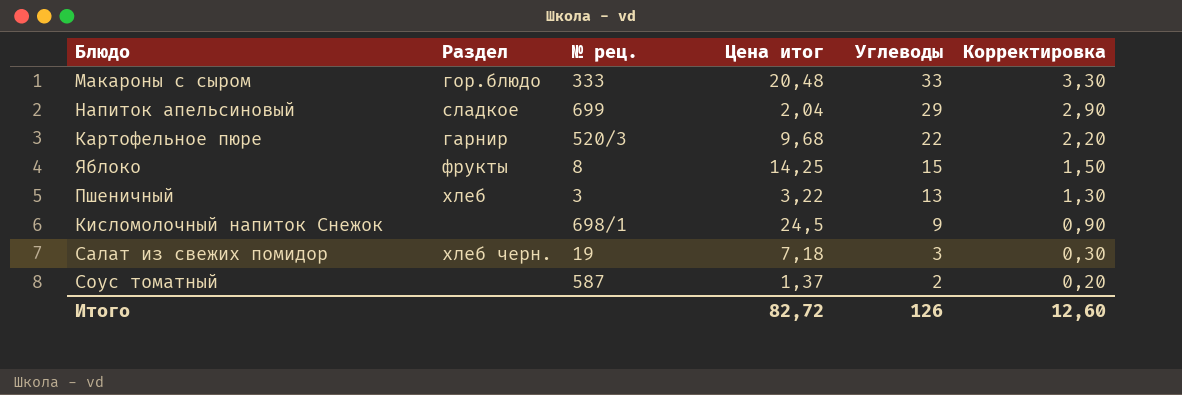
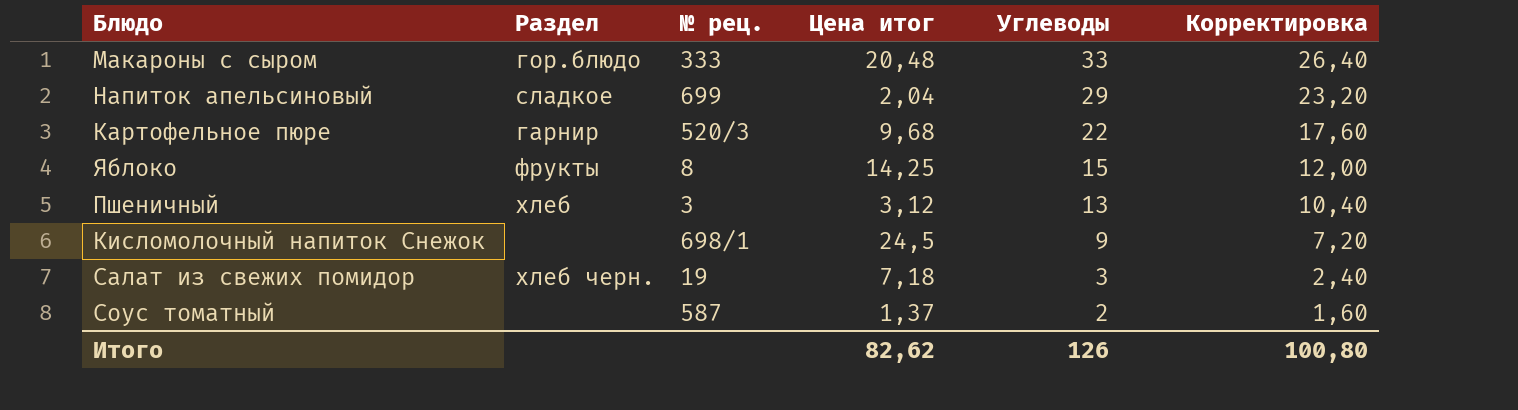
column Корректировка | formula: [Углеводы] * 0,1 -> [Углеводы] * 0,8
Пшеничный | Цена итог: 3,22 -> 3,12
Итого | Цена итог: 82,72 -> 82,62
Итого | Корректировка: 12,60 -> 100,80

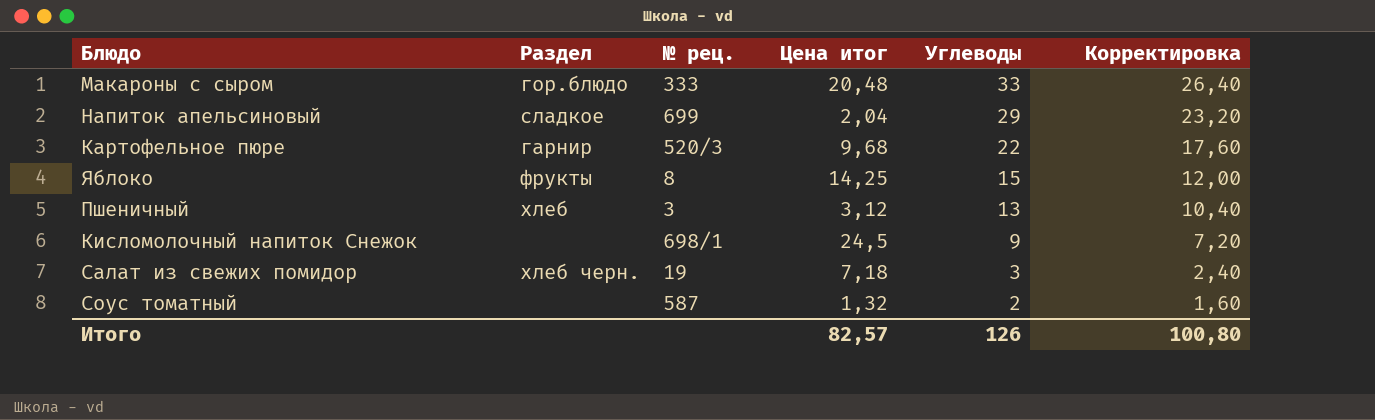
Соус томатный | Цена итог: 1,37 -> 1,32
Итого | Цена итог: 82,62 -> 82,57

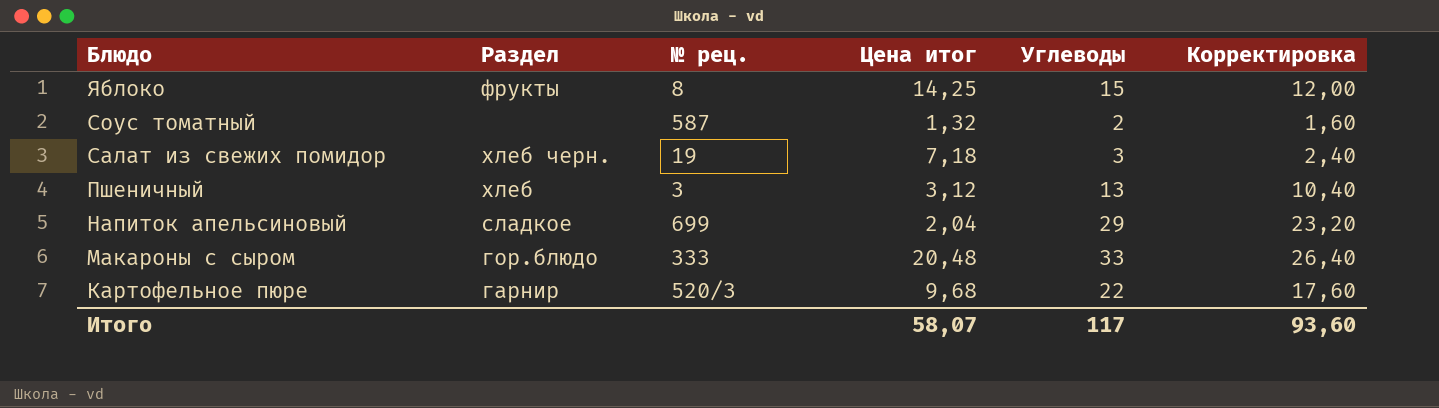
row order: Углеводы descending -> Блюдо descending
row Кисломолочный напиток Снежок: none | 698/1 | 24,5 | 9 | 7,20 -> none
Итого | Цена итог: 82,57 -> 58,07
Итого | Углеводы: 126 -> 117
Итого | Корректировка: 100,80 -> 93,60

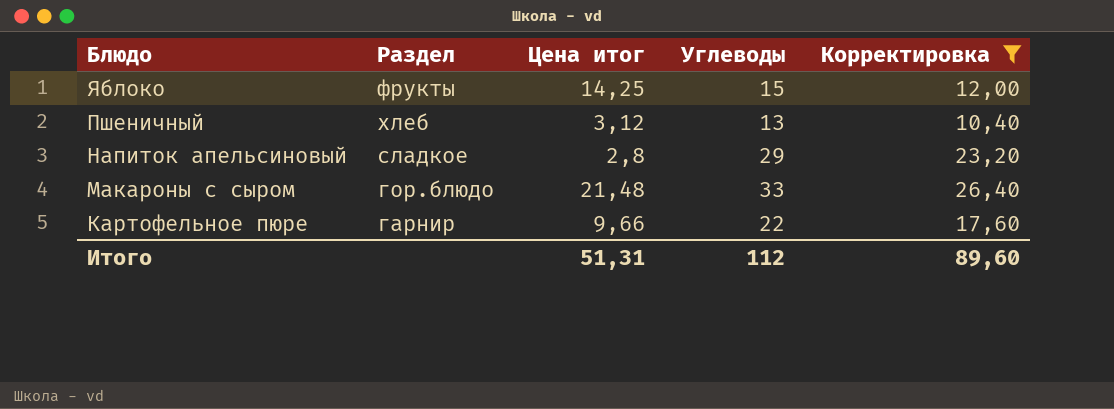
filter: none -> Корректировка >= 10,40
column № рец. | position: 3 -> none
Напиток апельсиновый | Цена итог: 2,04 -> 2,8
Макароны с сыром | Цена итог: 20,48 -> 21,48
Картофельное пюре | Цена итог: 9,68 -> 9,66
Итого | Цена итог: 58,07 -> 51,31
Итого | Углеводы: 117 -> 112
Итого | Корректировка: 93,60 -> 89,60

